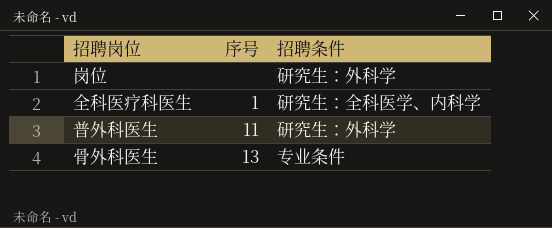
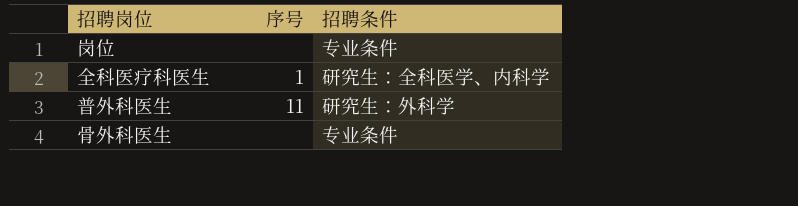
岗位 | 招聘条件: 研究生：外科学 -> 专业条件
骨外科医生 | 序号: 13 -> none

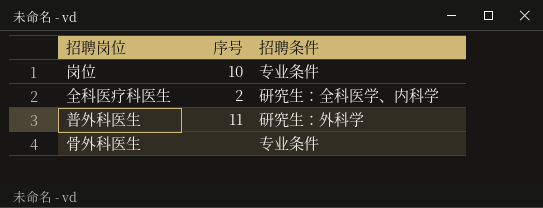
岗位 | 序号: none -> 10
全科医疗科医生 | 序号: 1 -> 2

